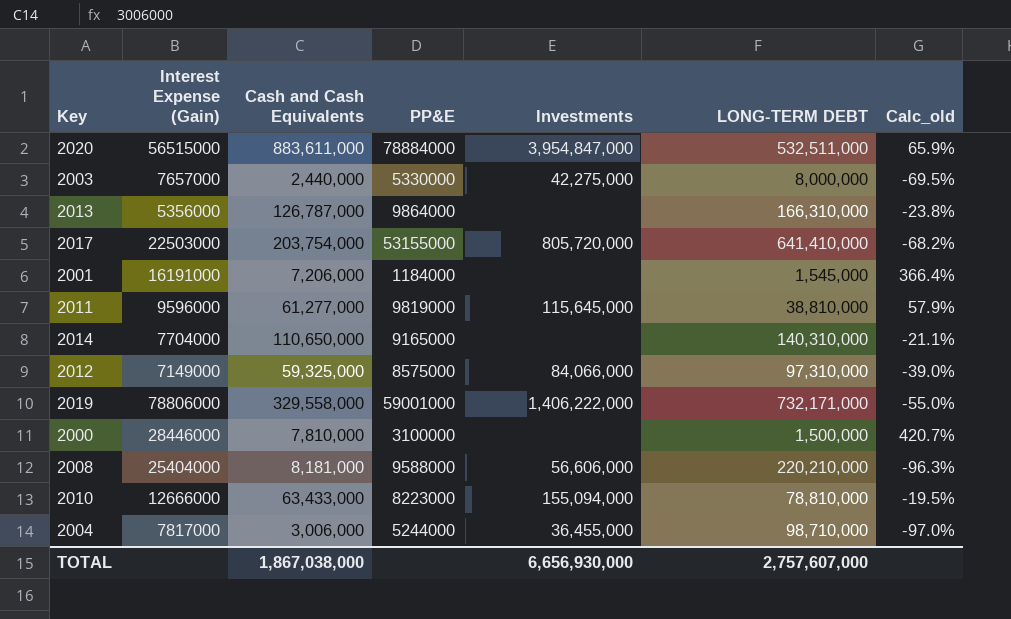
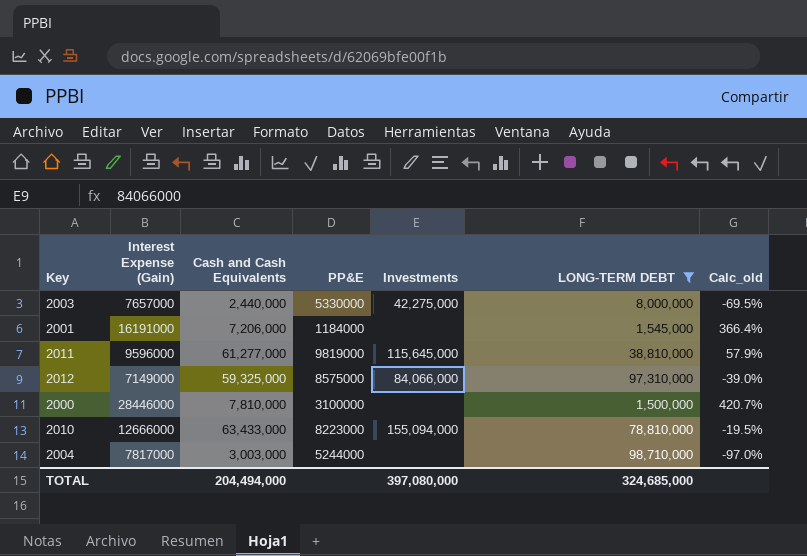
filter: none -> LONG-TERM DEBT <= 98,710,000
2004 | Cash and Cash Equivalents: 3,006,000 -> 3,003,000
2004 | Investments: 36,455,000 -> none
TOTAL | Cash and Cash Equivalents: 1,867,038,000 -> 204,494,000
TOTAL | Investments: 6,656,930,000 -> 397,080,000
TOTAL | LONG-TERM DEBT: 2,757,607,000 -> 324,685,000

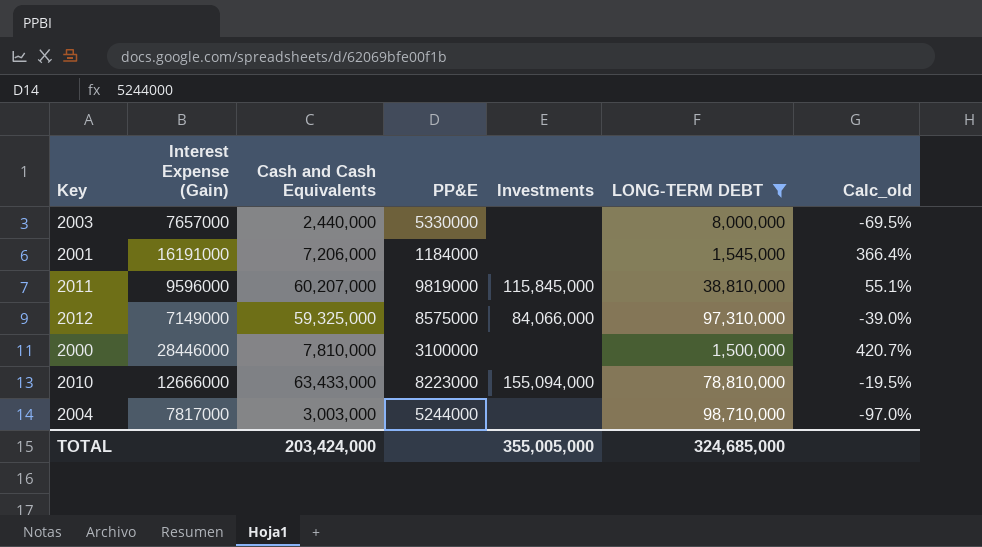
2003 | Investments: 42,275,000 -> none
2011 | Cash and Cash Equivalents: 61,277,000 -> 60,207,000
2011 | Investments: 115,645,000 -> 115,845,000
2011 | Calc_old: 57.9% -> 55.1%
TOTAL | Cash and Cash Equivalents: 204,494,000 -> 203,424,000
TOTAL | Investments: 397,080,000 -> 355,005,000

